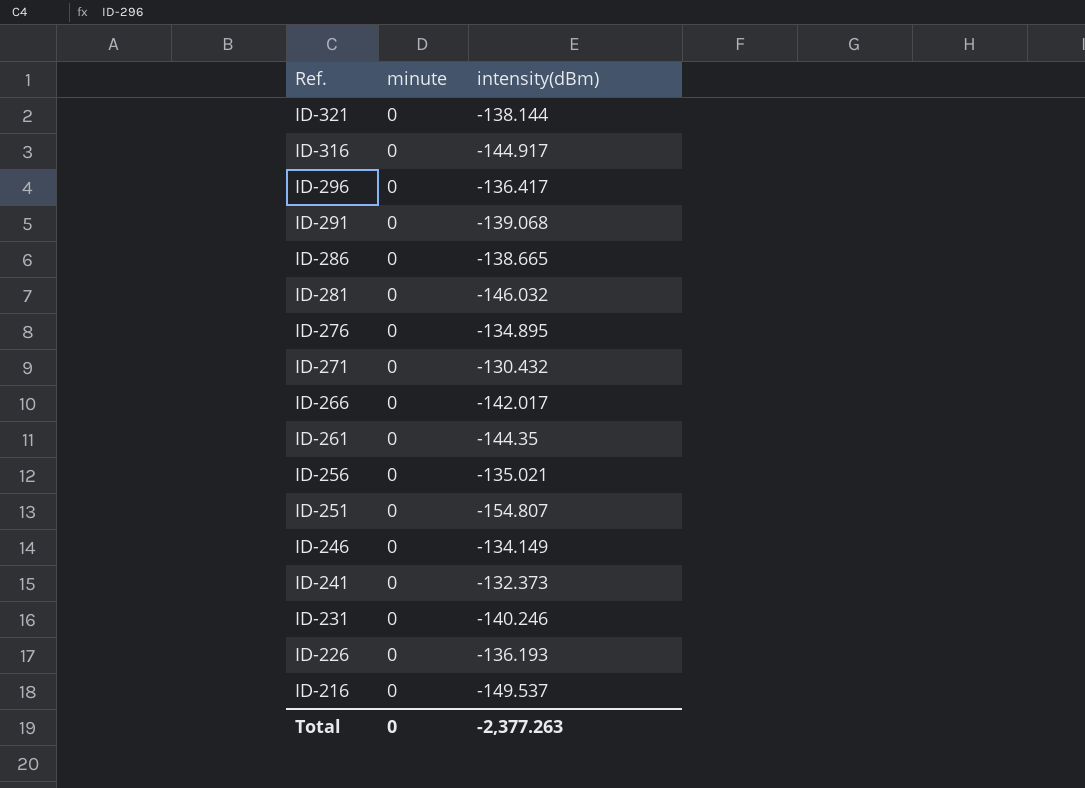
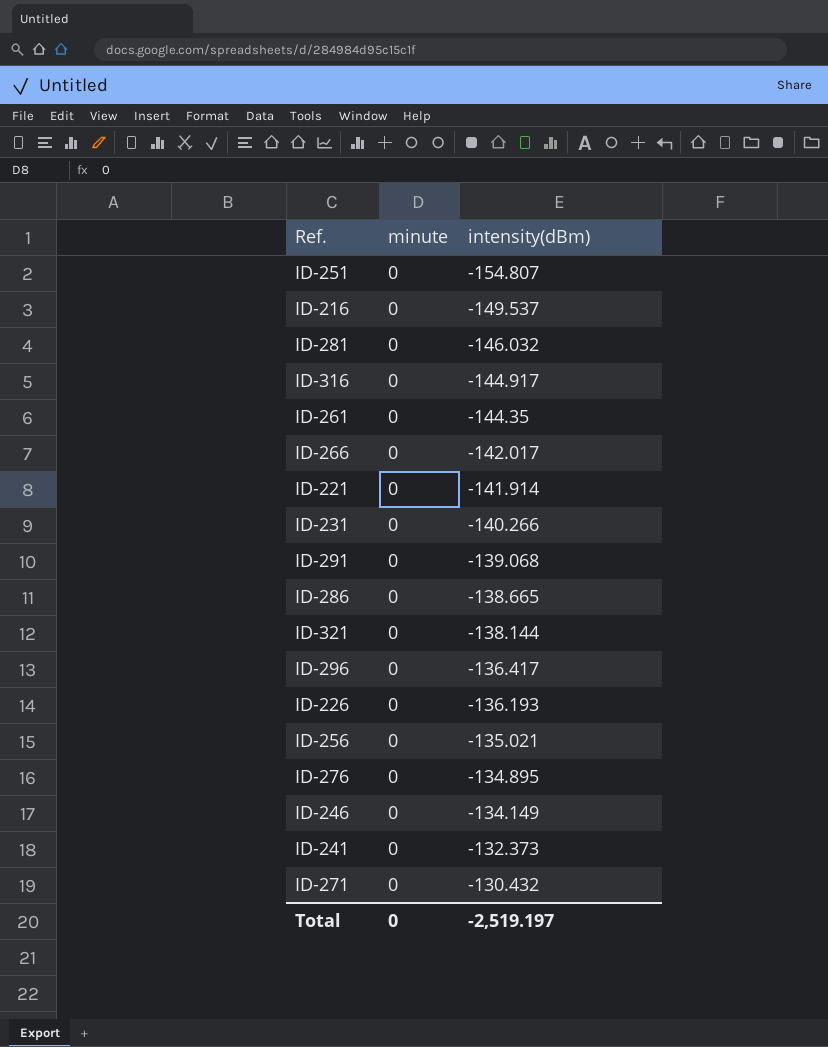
row order: Ref. descending -> intensity(dBm) ascending
row ID-221: none -> 0 | -141.914
ID-231 | intensity(dBm): -140.246 -> -140.266
Total | intensity(dBm): -2,377.263 -> -2,519.197

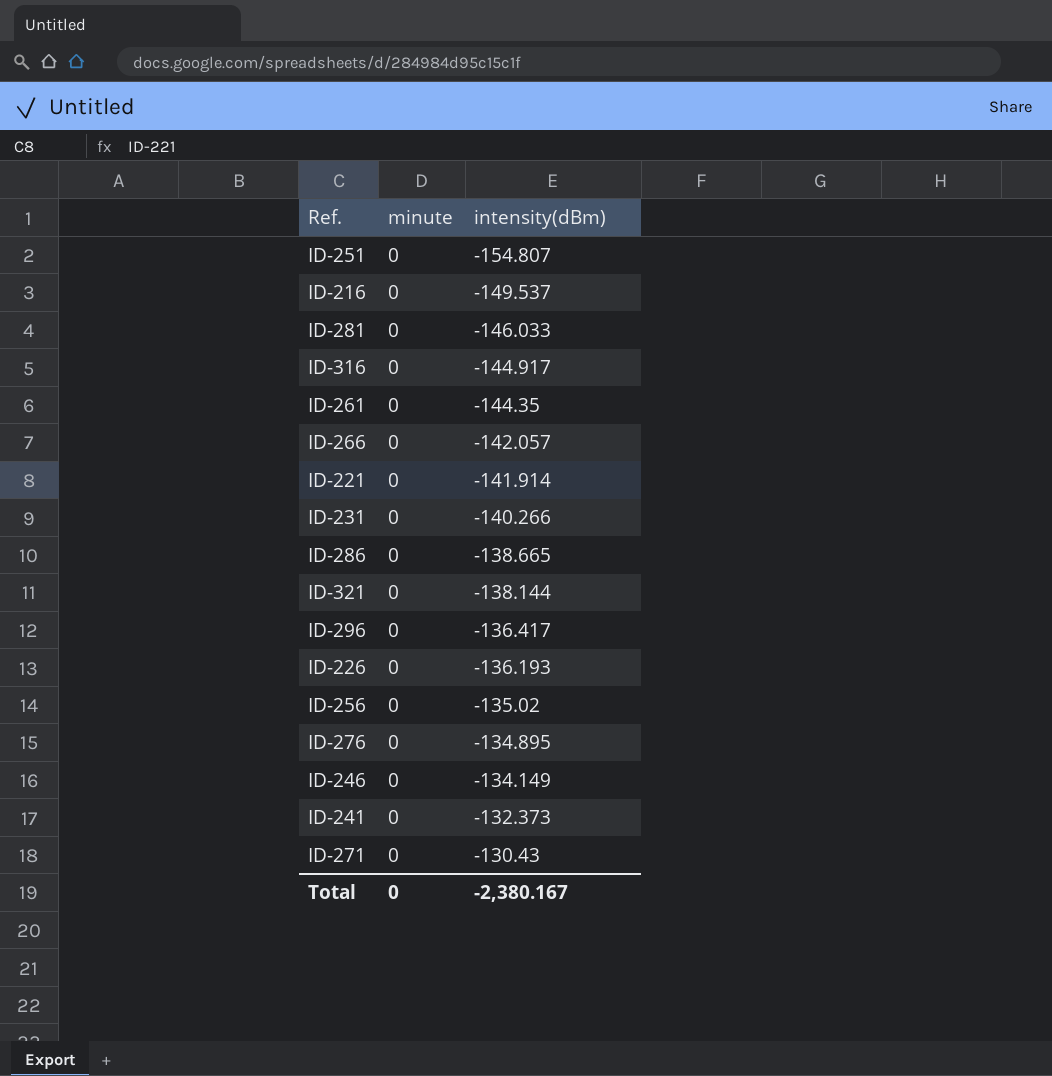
row ID-291: 0 | -139.068 -> none
ID-281 | intensity(dBm): -146.032 -> -146.033
ID-266 | intensity(dBm): -142.017 -> -142.057
ID-256 | intensity(dBm): -135.021 -> -135.02
ID-271 | intensity(dBm): -130.432 -> -130.43
Total | intensity(dBm): -2,519.197 -> -2,380.167

